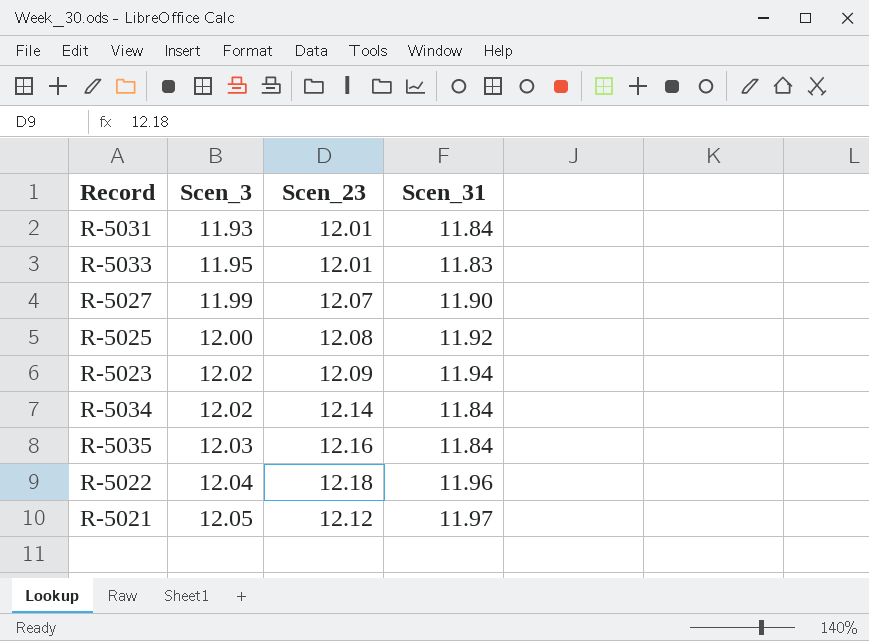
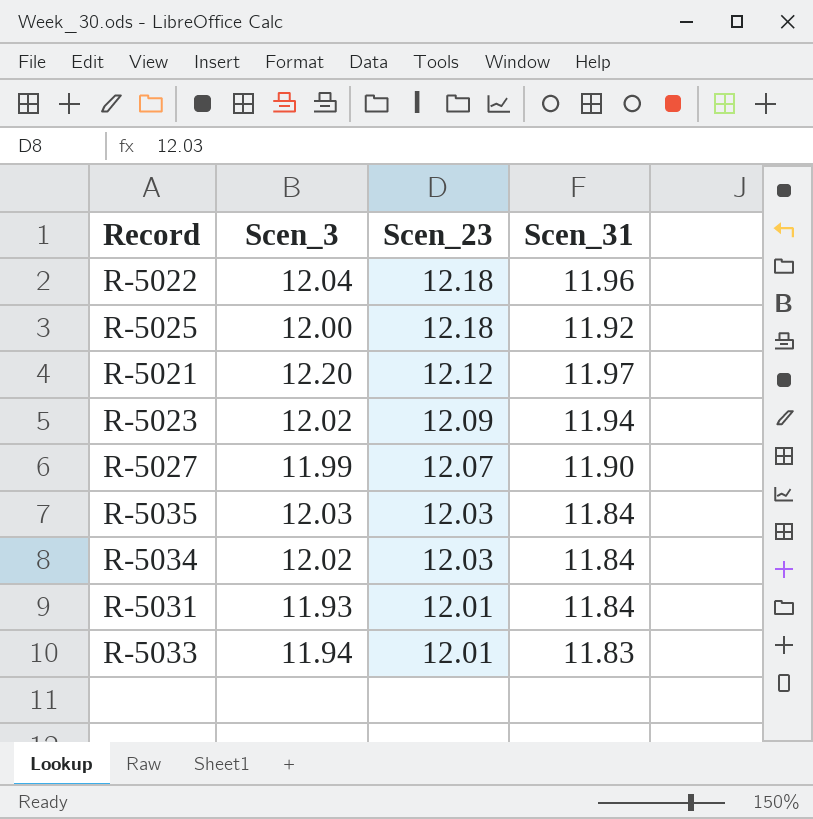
row order: Scen_3 ascending -> Scen_23 descending
R-5025 | Scen_23: 12.08 -> 12.18
R-5021 | Scen_3: 12.05 -> 12.20
R-5035 | Scen_23: 12.16 -> 12.03
R-5034 | Scen_23: 12.14 -> 12.03
R-5033 | Scen_3: 11.95 -> 11.94

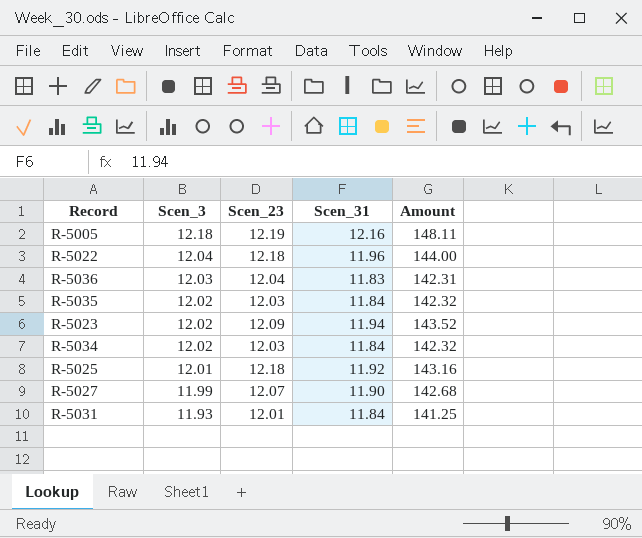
row order: Scen_23 descending -> Scen_3 descending
column Amount | formula: none -> [Scen_3] * [Scen_31]
row R-5021: 12.20 | 12.12 | 11.97 -> none
row R-5033: 11.94 | 12.01 | 11.83 -> none
row R-5005: none -> 12.18 | 12.19 | 12.16 | 148.11
row R-5036: none -> 12.03 | 12.04 | 11.83 | 142.31
R-5035 | Scen_3: 12.03 -> 12.02
R-5025 | Scen_3: 12.00 -> 12.01

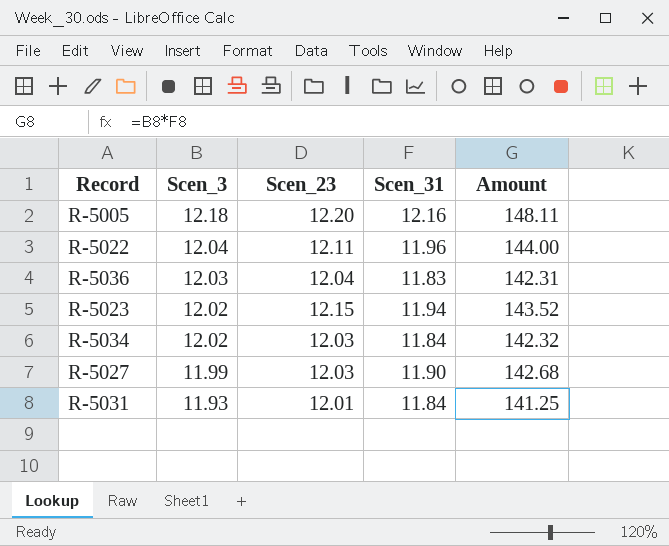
row R-5035: 12.02 | 12.03 | 11.84 | 142.32 -> none
row R-5025: 12.01 | 12.18 | 11.92 | 143.16 -> none
R-5005 | Scen_23: 12.19 -> 12.20
R-5022 | Scen_23: 12.18 -> 12.11
R-5023 | Scen_23: 12.09 -> 12.15
R-5027 | Scen_23: 12.07 -> 12.03

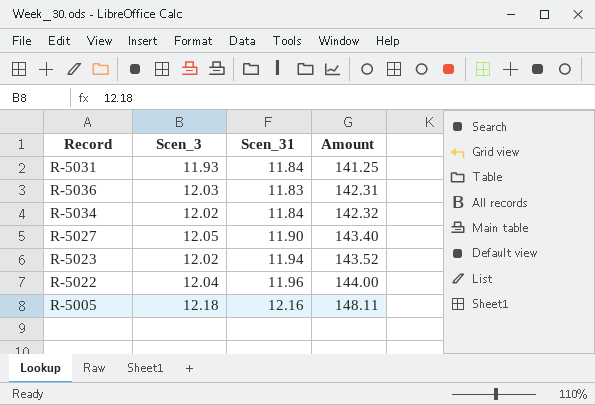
row order: Scen_3 descending -> Amount ascending
column Scen_23 | position: 3 -> none
R-5027 | Scen_3: 11.99 -> 12.05
R-5027 | Amount: 142.68 -> 143.40

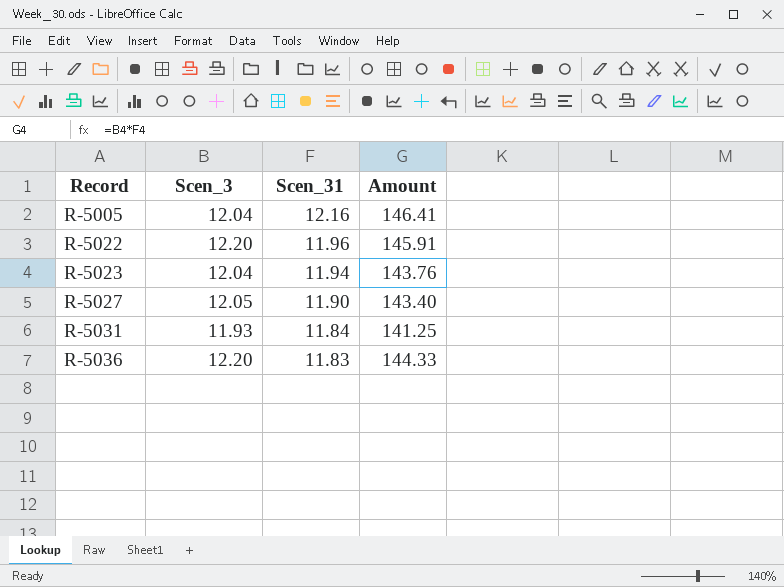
row order: Amount ascending -> Record ascending
row R-5034: 12.02 | 11.84 | 142.32 -> none
R-5005 | Scen_3: 12.18 -> 12.04
R-5005 | Amount: 148.11 -> 146.41
R-5022 | Scen_3: 12.04 -> 12.20
R-5022 | Amount: 144.00 -> 145.91
R-5023 | Scen_3: 12.02 -> 12.04
R-5023 | Amount: 143.52 -> 143.76
R-5036 | Scen_3: 12.03 -> 12.20
R-5036 | Amount: 142.31 -> 144.33

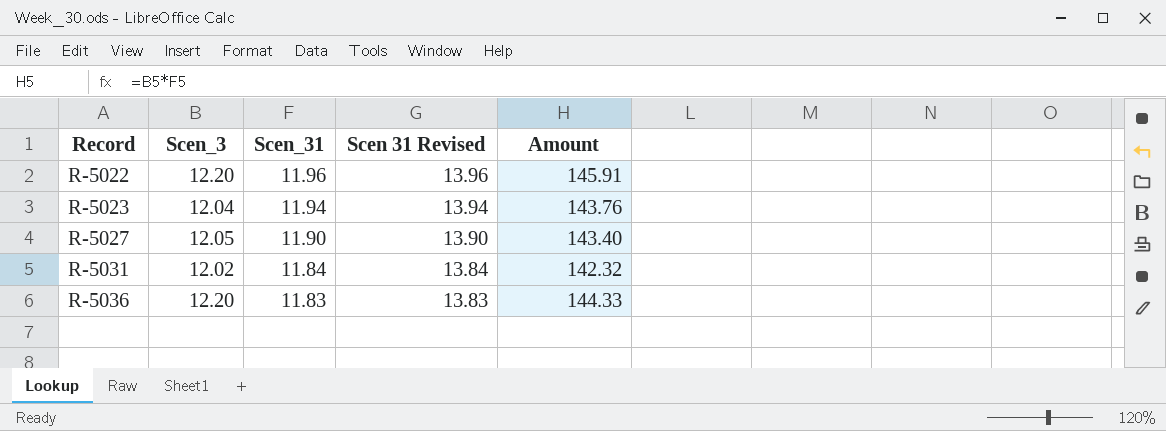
column Scen 31 Revised | formula: none -> [Scen_31] + 2
row R-5005: 12.04 | 12.16 | 146.41 -> none
R-5031 | Scen_3: 11.93 -> 12.02
R-5031 | Amount: 141.25 -> 142.32

